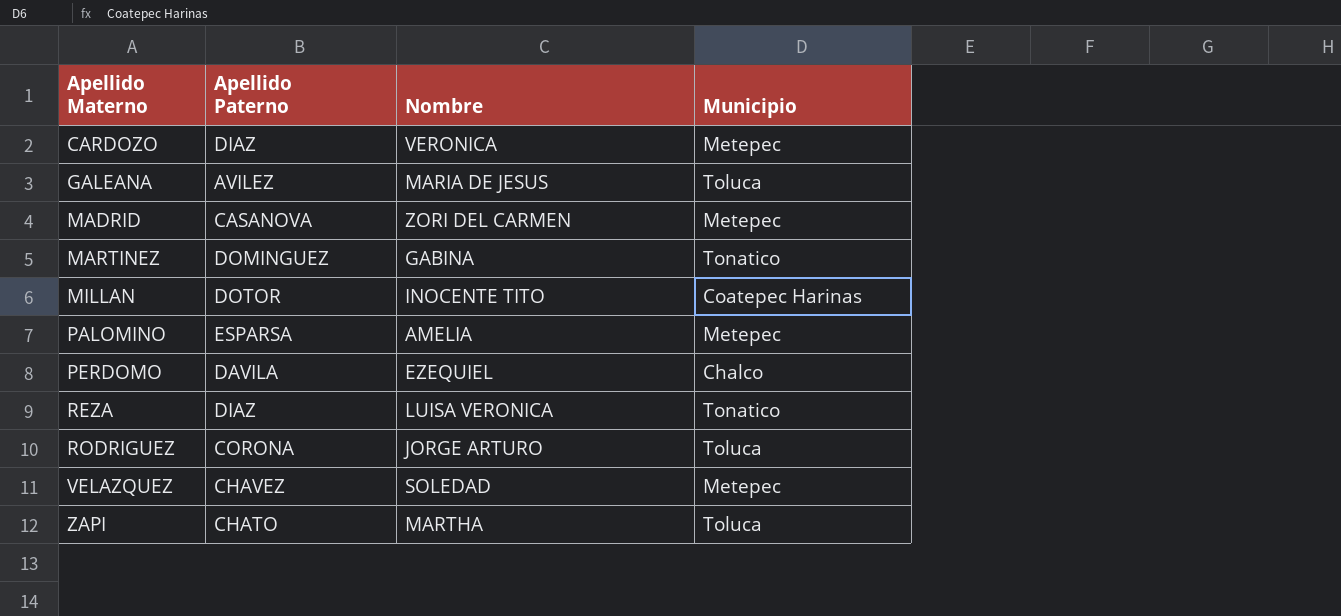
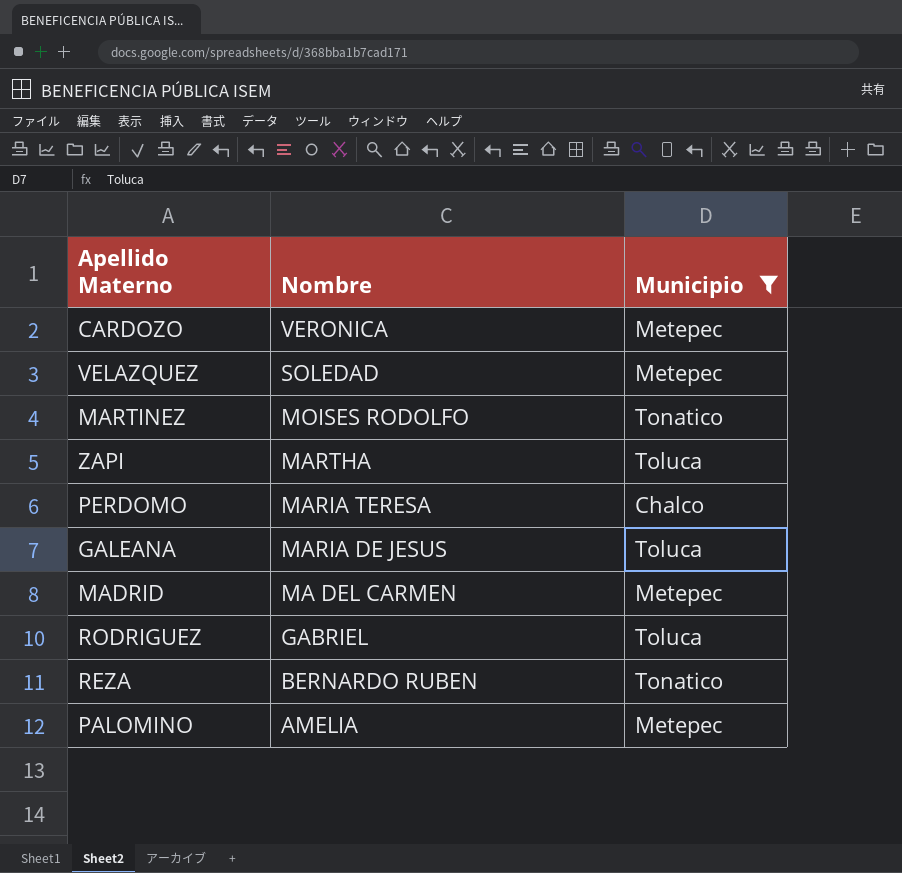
filter: none -> Municipio != Coatepec Harinas
row order: Apellido Materno ascending -> Nombre descending
column Apellido Paterno | position: 2 -> none
MARTINEZ | Nombre: GABINA -> MOISES RODOLFO
PERDOMO | Nombre: EZEQUIEL -> MARIA TERESA
MADRID | Nombre: ZORI DEL CARMEN -> MA DEL CARMEN
RODRIGUEZ | Nombre: JORGE ARTURO -> GABRIEL
REZA | Nombre: LUISA VERONICA -> BERNARDO RUBEN

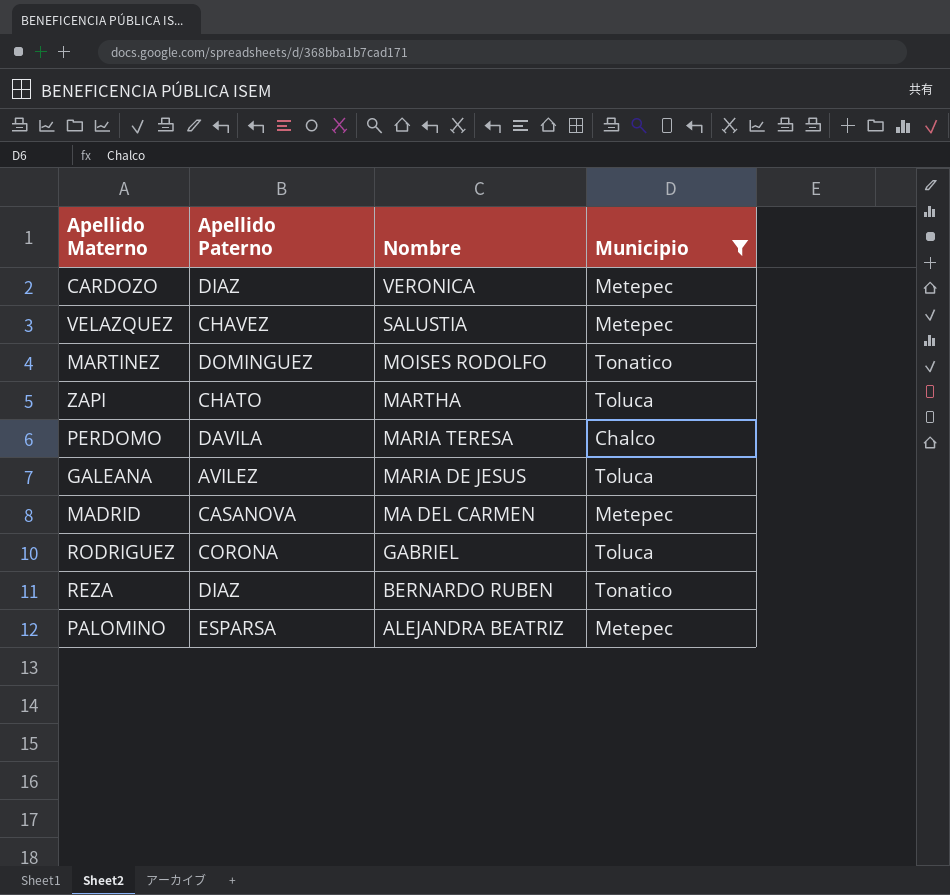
column Apellido Paterno | position: none -> 2
VELAZQUEZ | Nombre: SOLEDAD -> SALUSTIA
PALOMINO | Nombre: AMELIA -> ALEJANDRA BEATRIZ

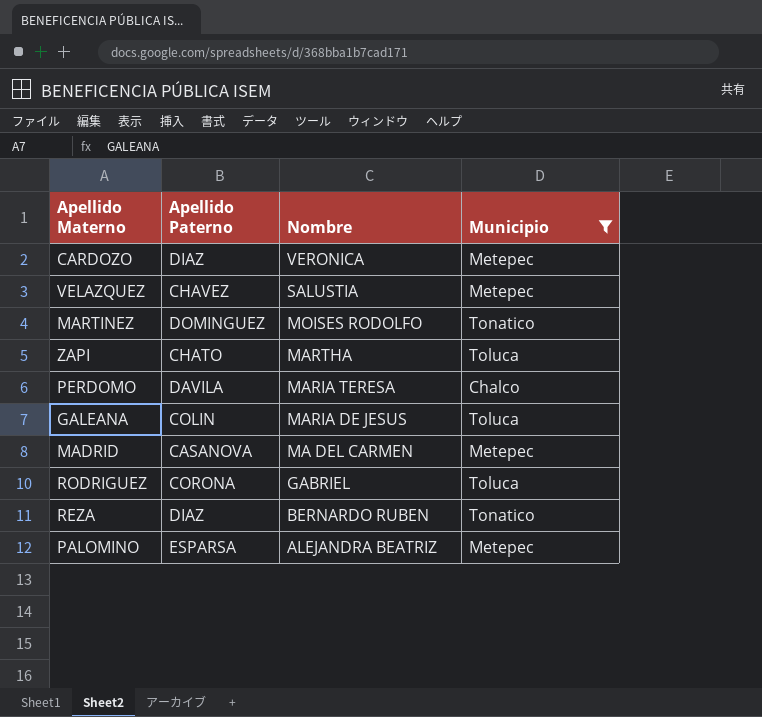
GALEANA | Apellido Paterno: AVILEZ -> COLIN

